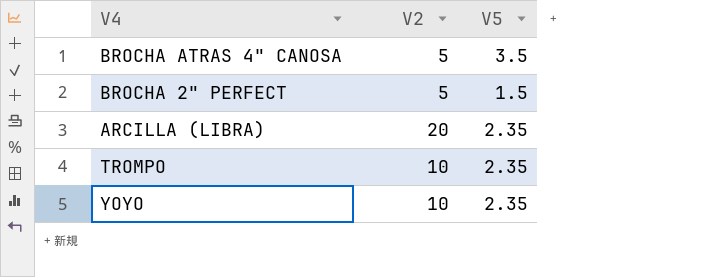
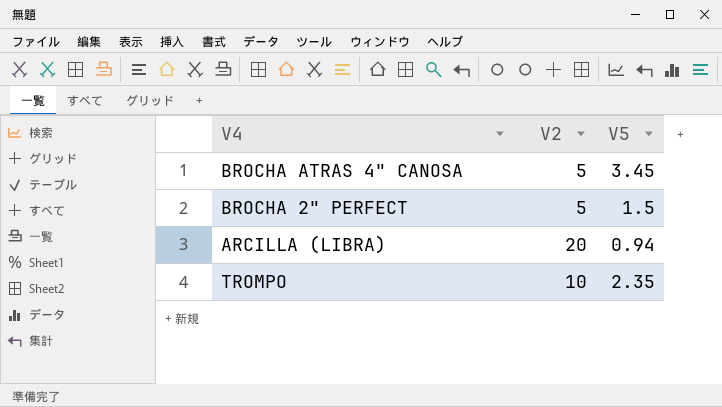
row YOYO: 10 | 2.35 -> none
BROCHA ATRAS 4" CANOSA | V5: 3.5 -> 3.45
ARCILLA (LIBRA) | V5: 2.35 -> 0.94

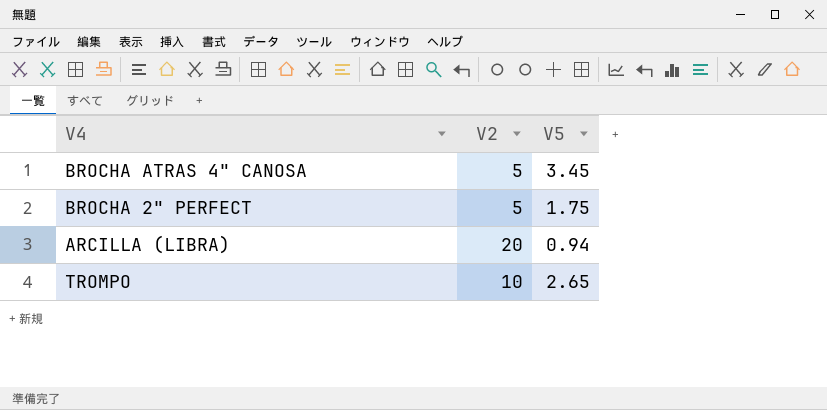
BROCHA 2" PERFECT | V5: 1.5 -> 1.75
TROMPO | V5: 2.35 -> 2.65

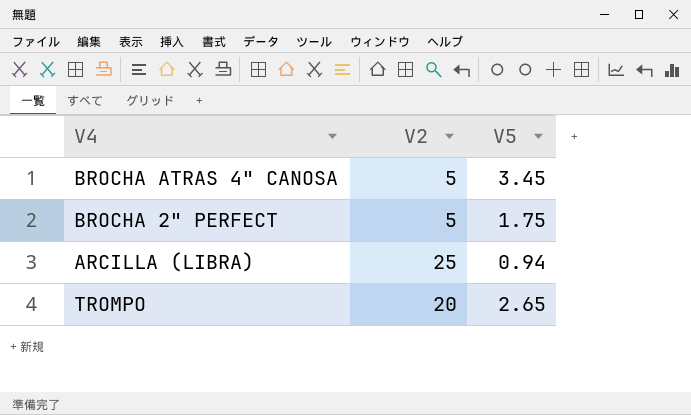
ARCILLA (LIBRA) | V2: 20 -> 25
TROMPO | V2: 10 -> 20

